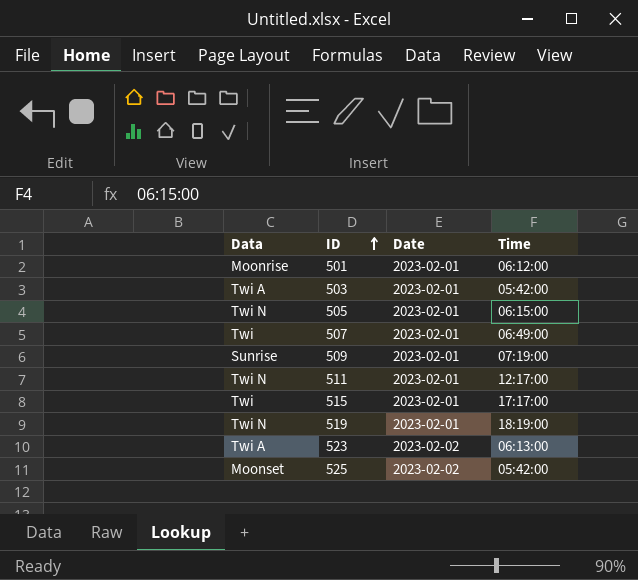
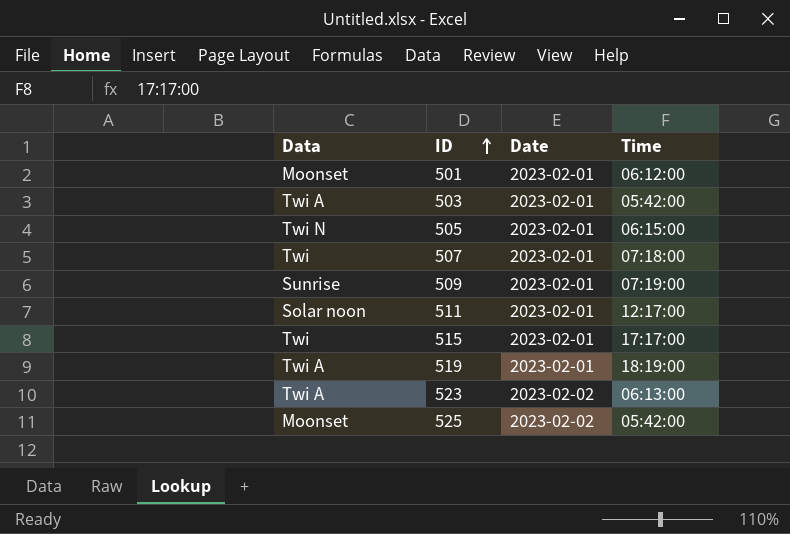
501 | Data: Moonrise -> Moonset
507 | Time: 06:49:00 -> 07:18:00
511 | Data: Twi N -> Solar noon
519 | Data: Twi N -> Twi A

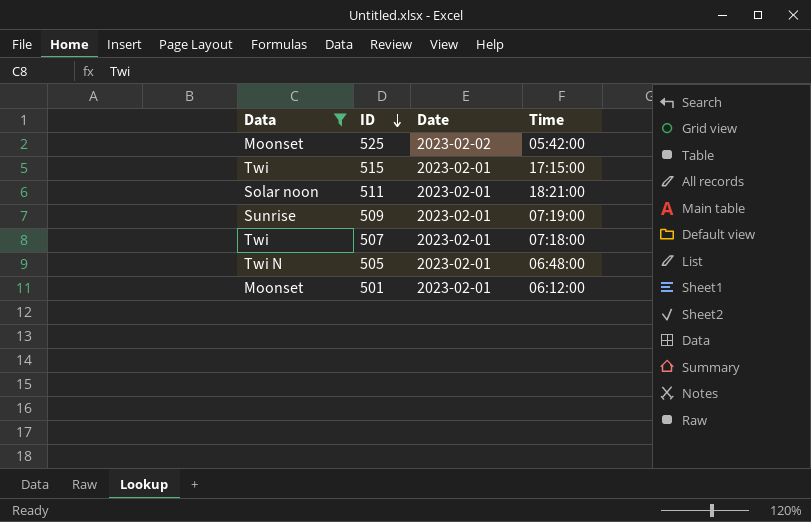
filter: none -> Data != Twi A
row order: ID ascending -> ID descending
515 | Time: 17:17:00 -> 17:15:00
511 | Time: 12:17:00 -> 18:21:00
505 | Time: 06:15:00 -> 06:48:00

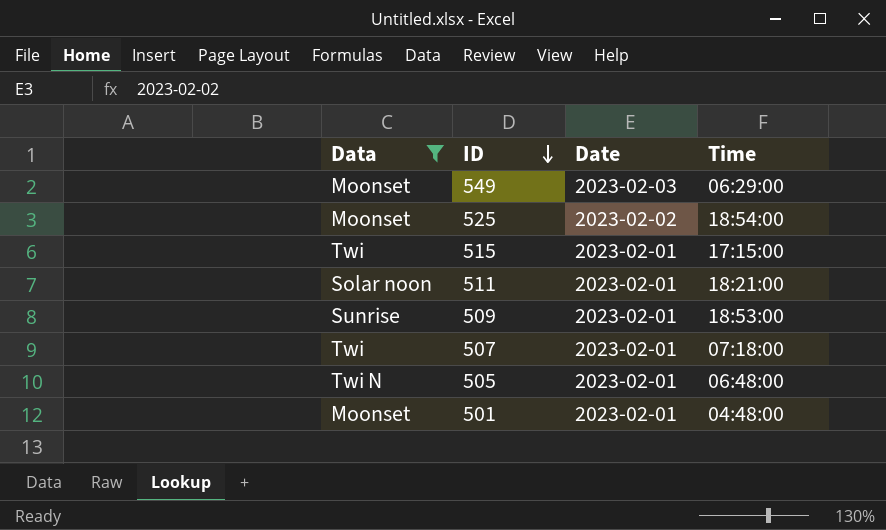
row 549: none -> Moonset | 2023-02-03 | 06:29:00
525 | Time: 05:42:00 -> 18:54:00
509 | Time: 07:19:00 -> 18:53:00
501 | Time: 06:12:00 -> 04:48:00

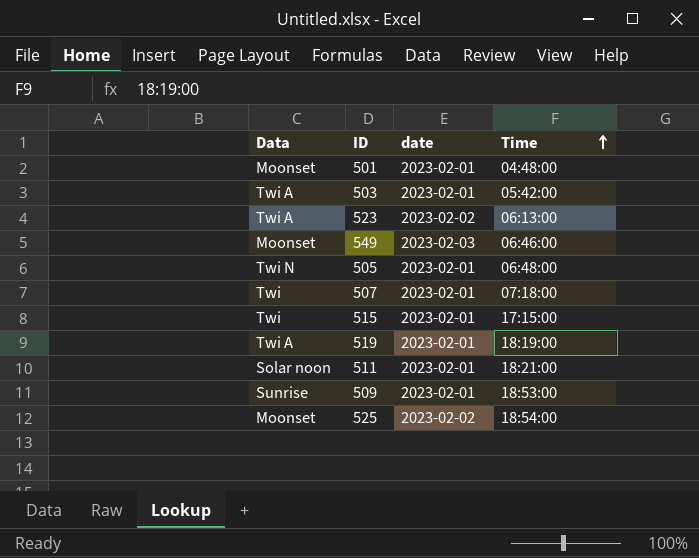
filter: Data != Twi A -> none
row order: ID descending -> Time ascending
column name: Date -> date
549 | Time: 06:29:00 -> 06:46:00

